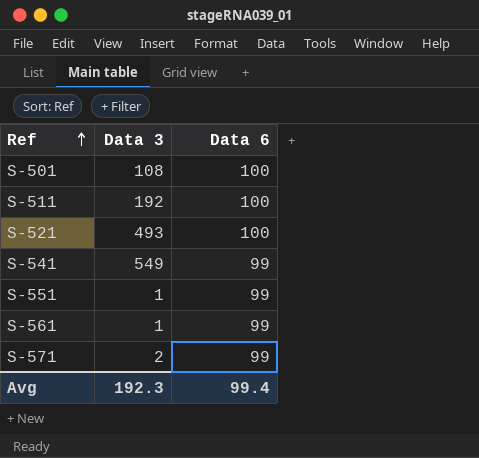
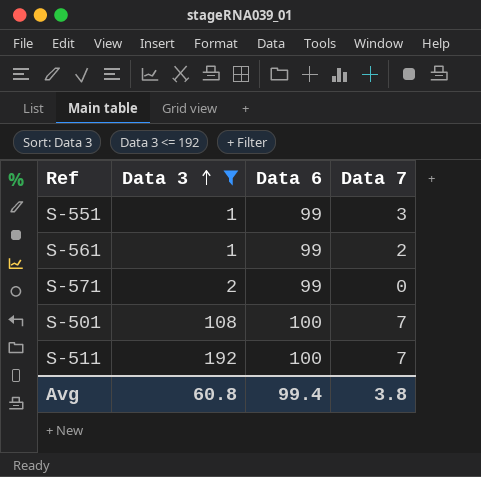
filter: none -> Data 3 <= 192
row order: Ref ascending -> Data 3 ascending
column Data 7 | position: none -> 4
Avg | Data 3: 192.3 -> 60.8

